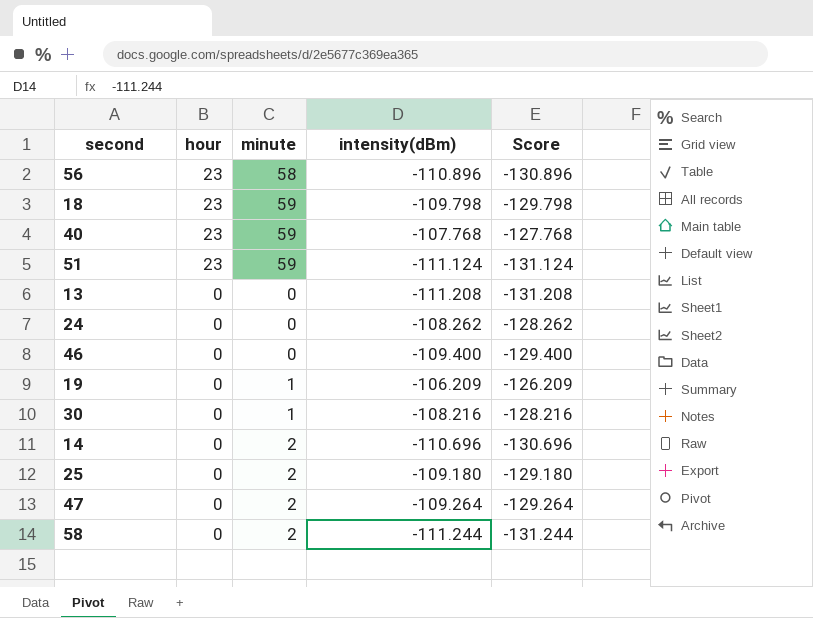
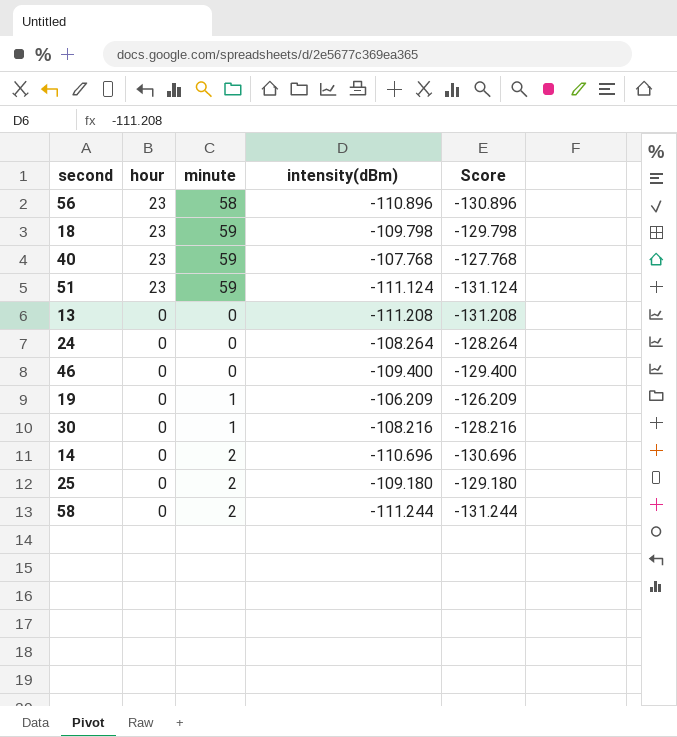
row 47: 0 | 2 | -109.264 | -129.264 -> none
24 | intensity(dBm): -108.262 -> -108.264
24 | Score: -128.262 -> -128.264

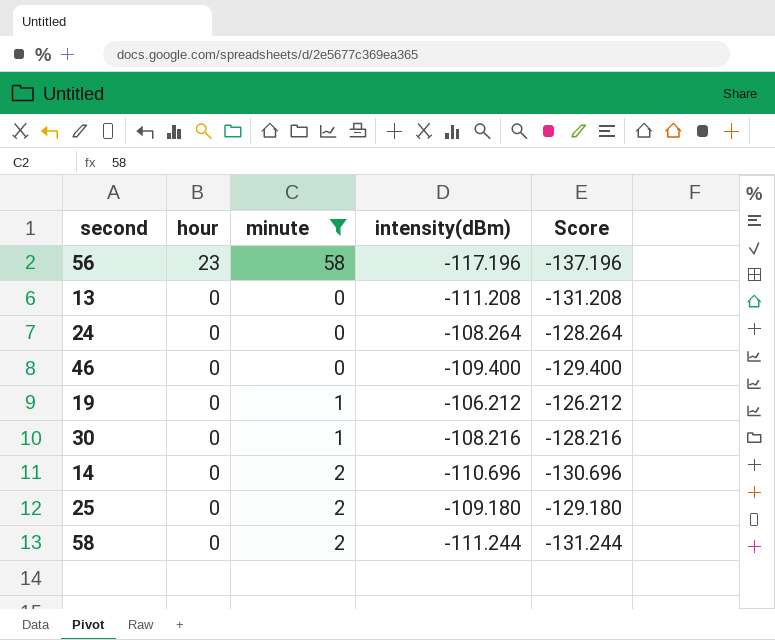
filter: none -> minute != 59
56 | intensity(dBm): -110.896 -> -117.196
56 | Score: -130.896 -> -137.196
19 | intensity(dBm): -106.209 -> -106.212
19 | Score: -126.209 -> -126.212

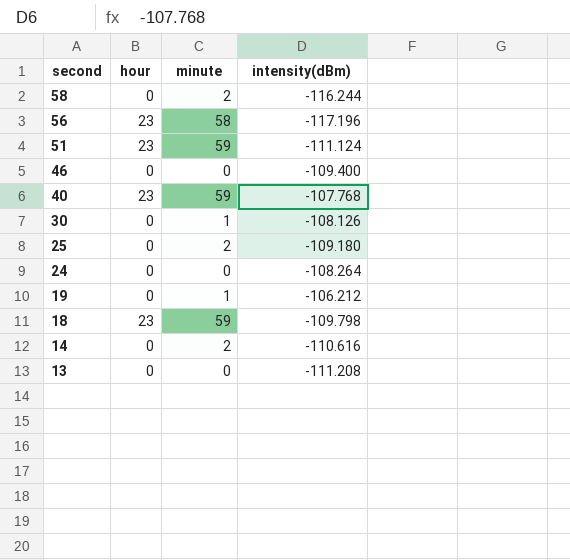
filter: minute != 59 -> none
row order: hour descending -> second descending
column Score | formula: [intensity(dBm)] - 20 -> none
58 | intensity(dBm): -111.244 -> -116.244
30 | intensity(dBm): -108.216 -> -108.126
14 | intensity(dBm): -110.696 -> -110.616

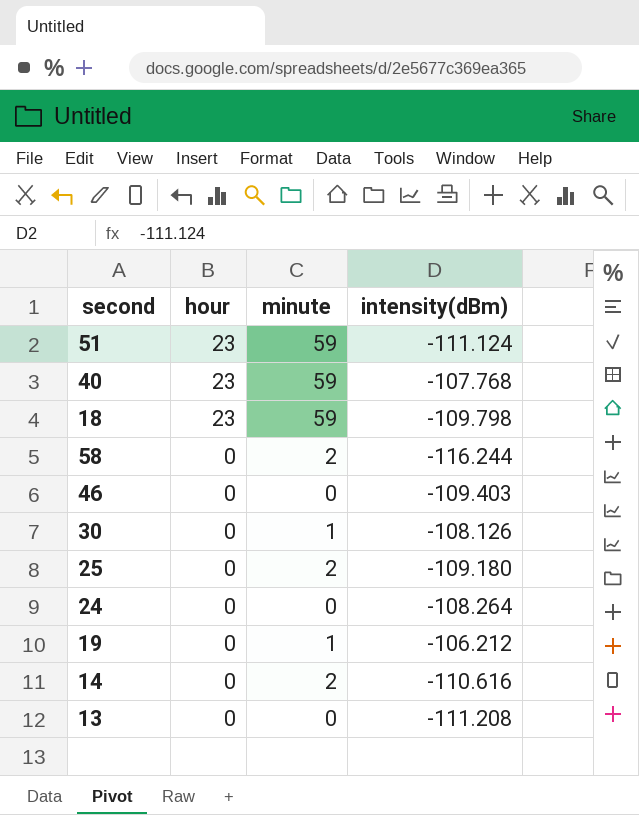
row order: second descending -> hour descending
row 56: 23 | 58 | -117.196 -> none
46 | intensity(dBm): -109.400 -> -109.403

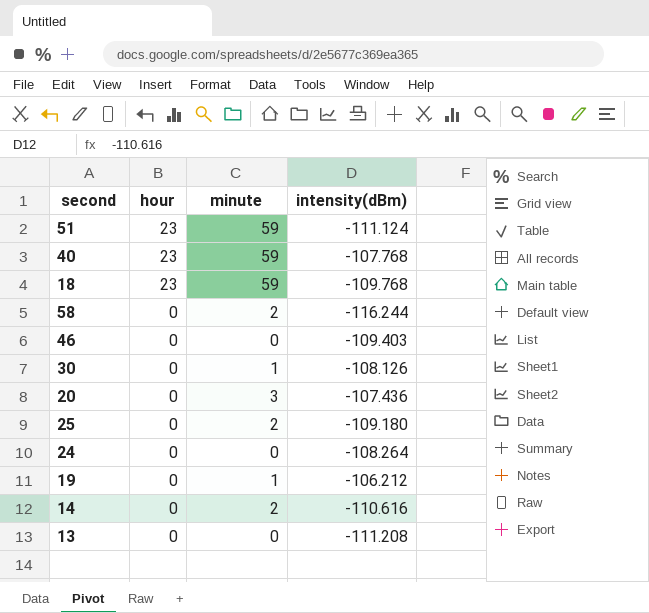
18 | intensity(dBm): -109.798 -> -109.768
row 20: none -> 0 | 3 | -107.436

